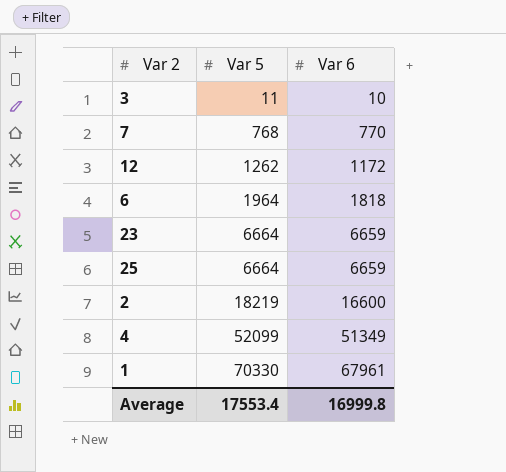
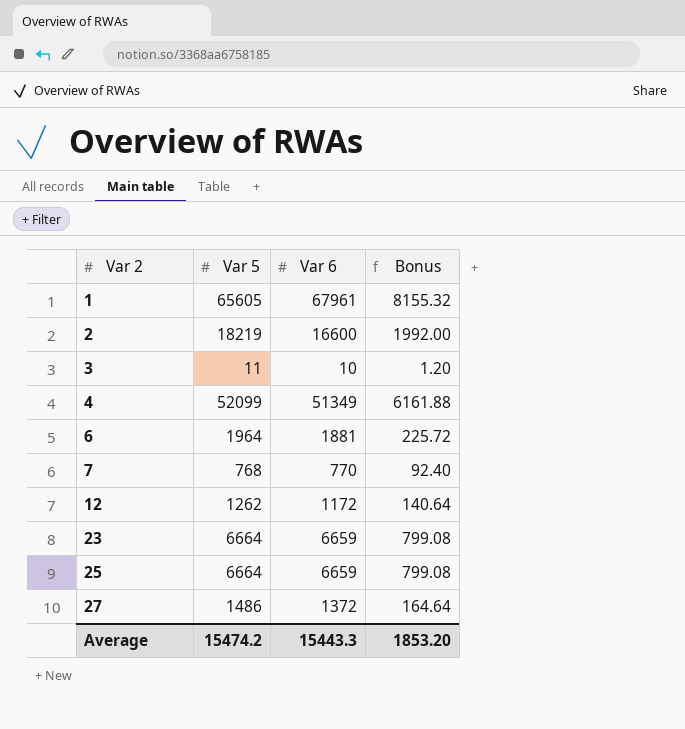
row order: Var 5 ascending -> Var 2 ascending
column Bonus | formula: none -> [Var 6] * 0.12
1 | Var 5: 70330 -> 65605
6 | Var 6: 1818 -> 1881
row 27: none -> 1486 | 1372 | 164.64
Average | Var 5: 17553.4 -> 15474.2
Average | Var 6: 16999.8 -> 15443.3

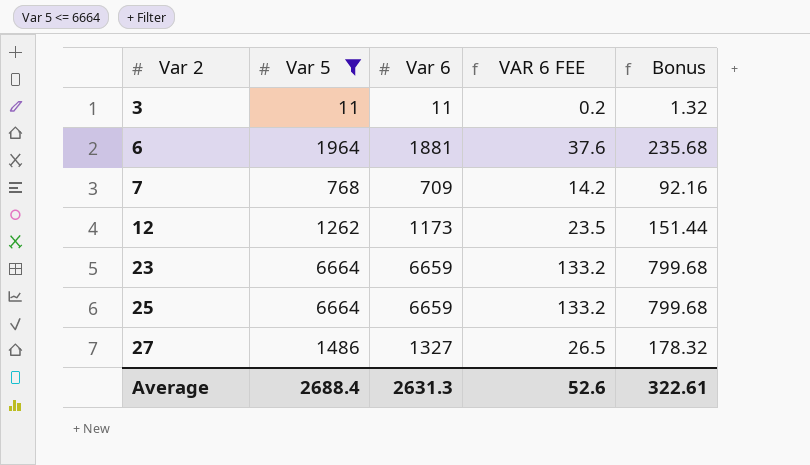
filter: none -> Var 5 <= 6664
column VAR 6 FEE | formula: none -> [Var 6] * 0.02
column Bonus | formula: [Var 6] * 0.12 -> [Var 5] * 0.12
3 | Var 6: 10 -> 11
7 | Var 6: 770 -> 709
12 | Var 6: 1172 -> 1173
27 | Var 6: 1372 -> 1327
Average | Var 5: 15474.2 -> 2688.4
Average | Var 6: 15443.3 -> 2631.3
Average | Bonus: 1853.20 -> 322.61

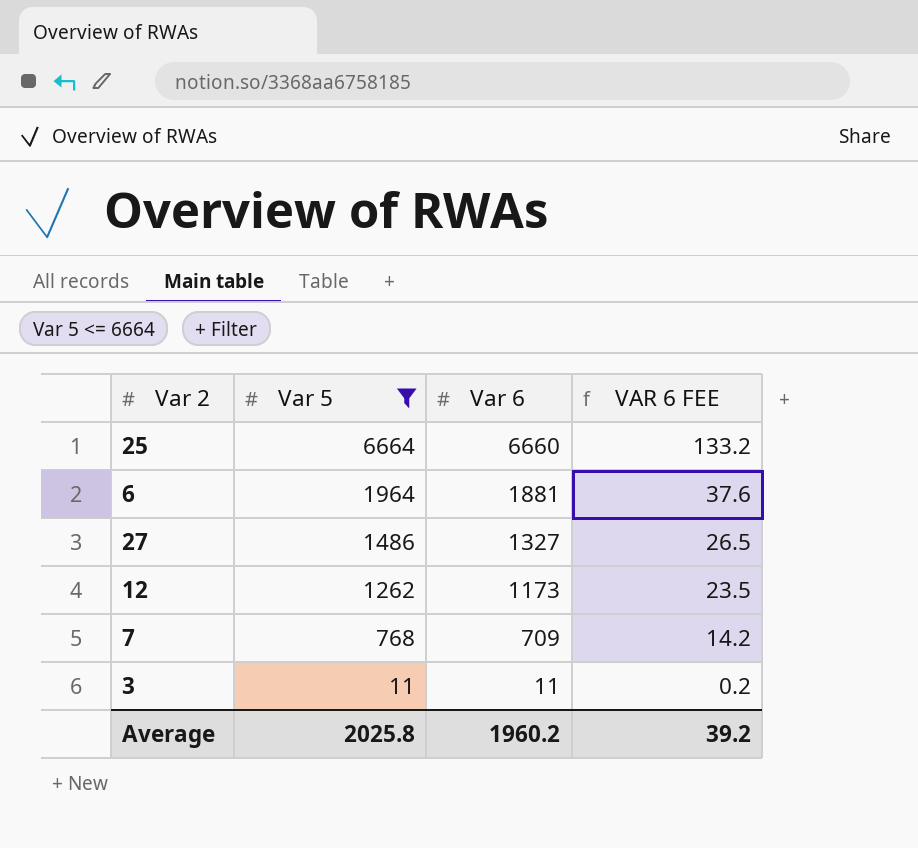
row order: Var 2 ascending -> Var 5 descending
column Bonus | formula: [Var 5] * 0.12 -> none
row 23: 6664 | 6659 | 133.2 | 799.68 -> none
25 | Var 6: 6659 -> 6660
Average | Var 5: 2688.4 -> 2025.8
Average | Var 6: 2631.3 -> 1960.2
Average | VAR 6 FEE: 52.6 -> 39.2

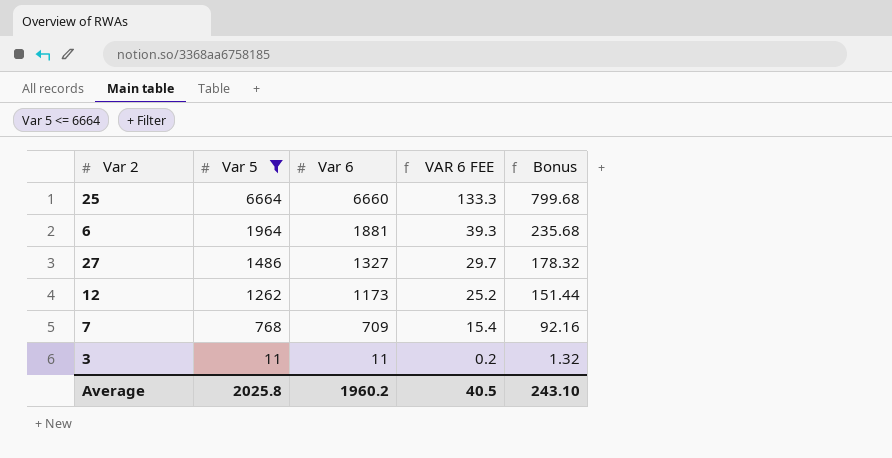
column VAR 6 FEE | formula: [Var 6] * 0.02 -> [Var 5] * 0.02
column Bonus | formula: none -> [Var 5] * 0.12
Average | VAR 6 FEE: 39.2 -> 40.5

